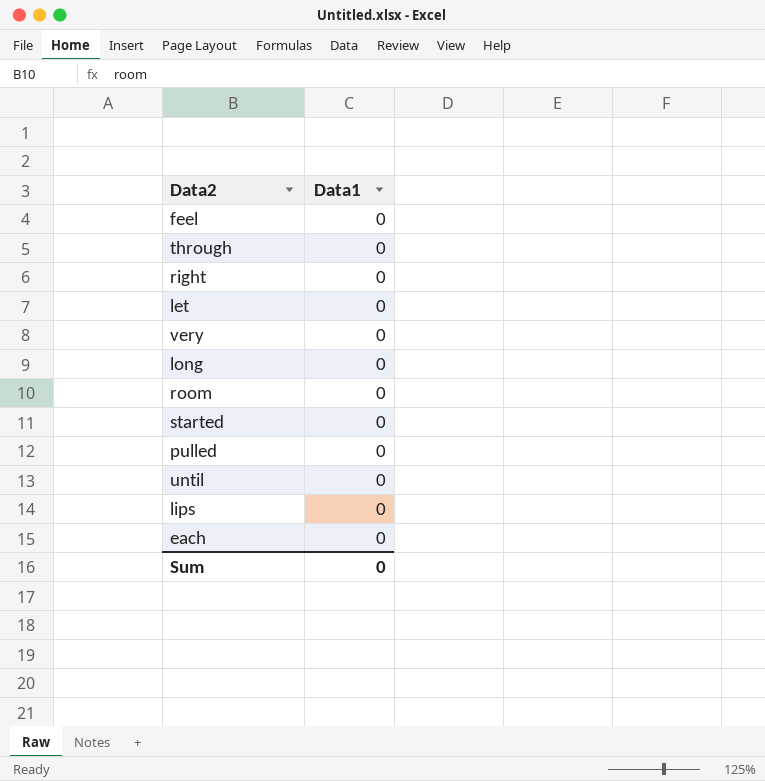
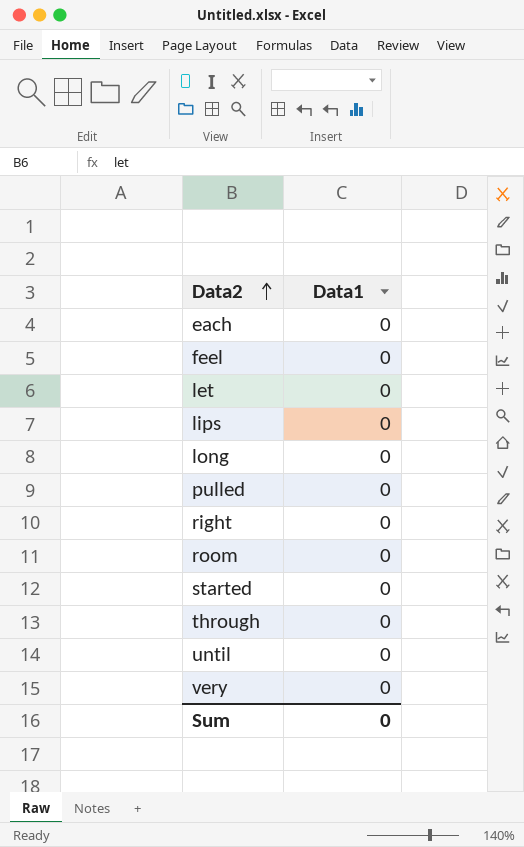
row order: none -> Data2 ascending

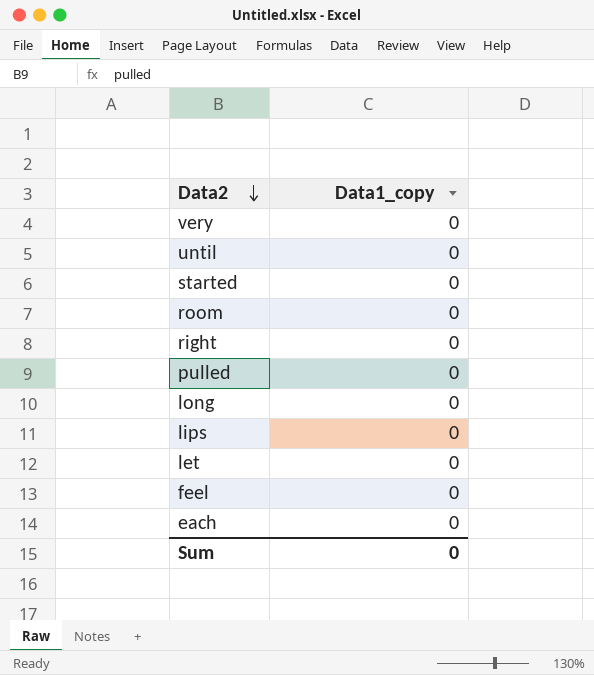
row order: Data2 ascending -> Data2 descending
column name: Data1 -> Data1_copy
row through: 0 -> none

